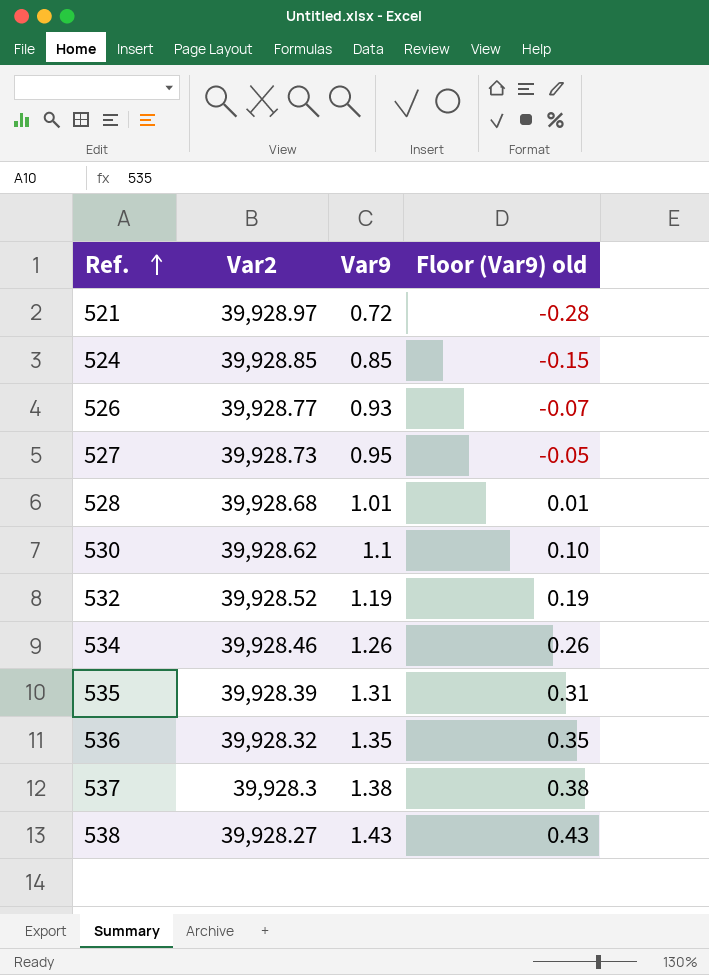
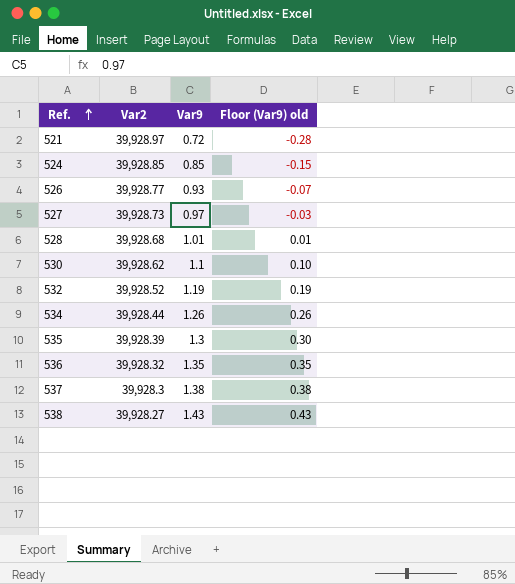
527 | Var9: 0.95 -> 0.97
527 | Floor (Var9) old: -0.05 -> -0.03
534 | Var2: 39,928.46 -> 39,928.44
535 | Var9: 1.31 -> 1.3
535 | Floor (Var9) old: 0.31 -> 0.30

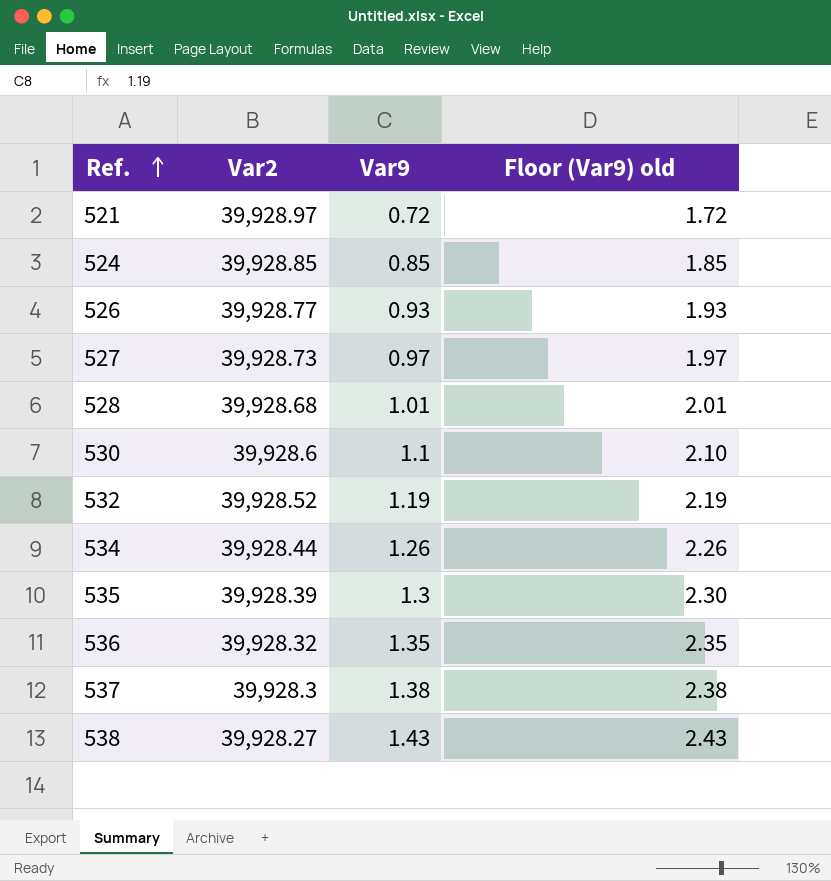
column Floor (Var9) old | formula: [Var9] - 1 -> [Var9] + 1
530 | Var2: 39,928.62 -> 39,928.6

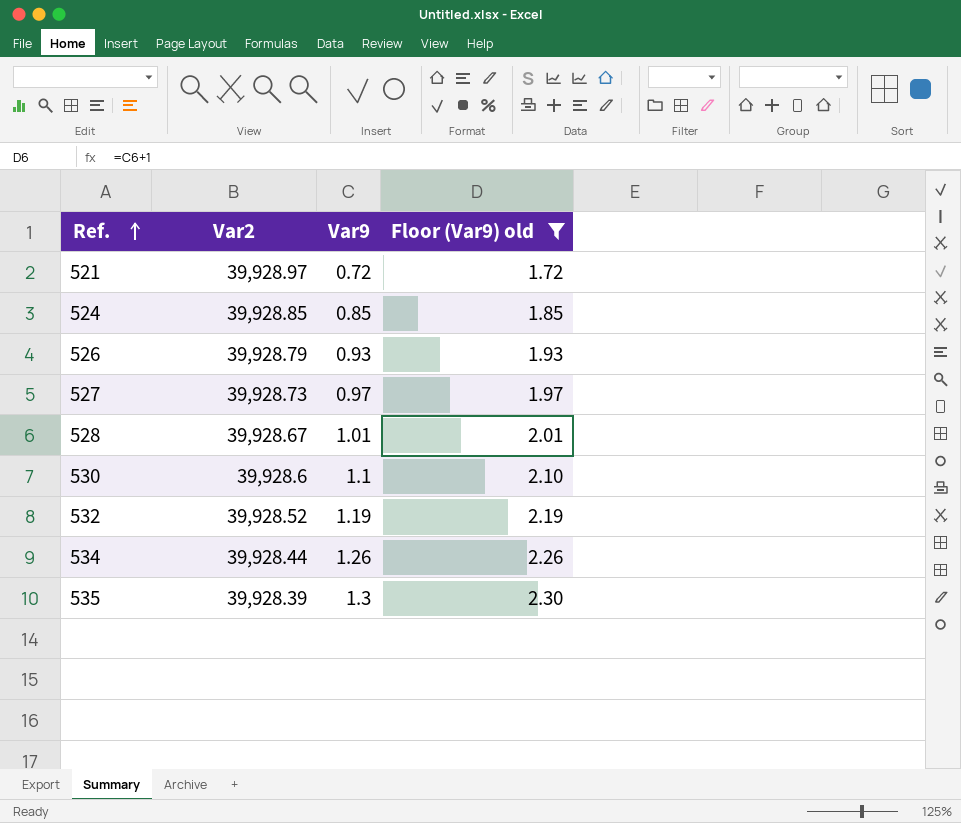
filter: none -> Floor (Var9) old <= 2.30
526 | Var2: 39,928.77 -> 39,928.79
528 | Var2: 39,928.68 -> 39,928.67

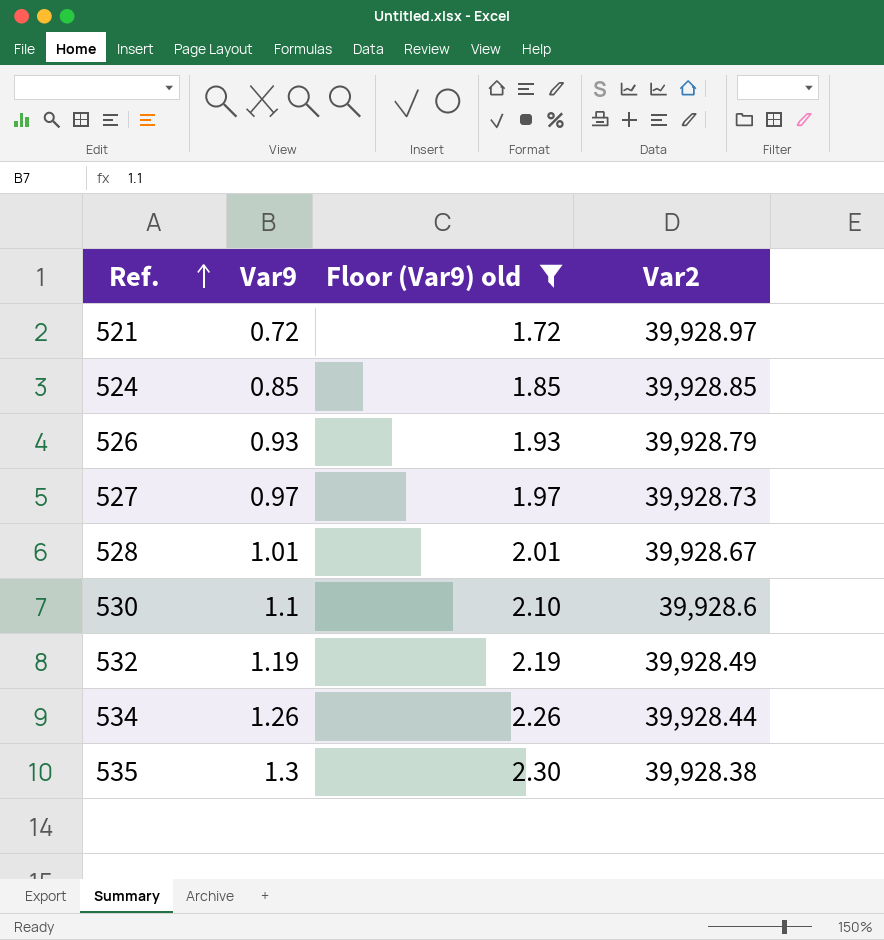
column Var2 | position: 2 -> 4
532 | Var2: 39,928.52 -> 39,928.49
535 | Var2: 39,928.39 -> 39,928.38

